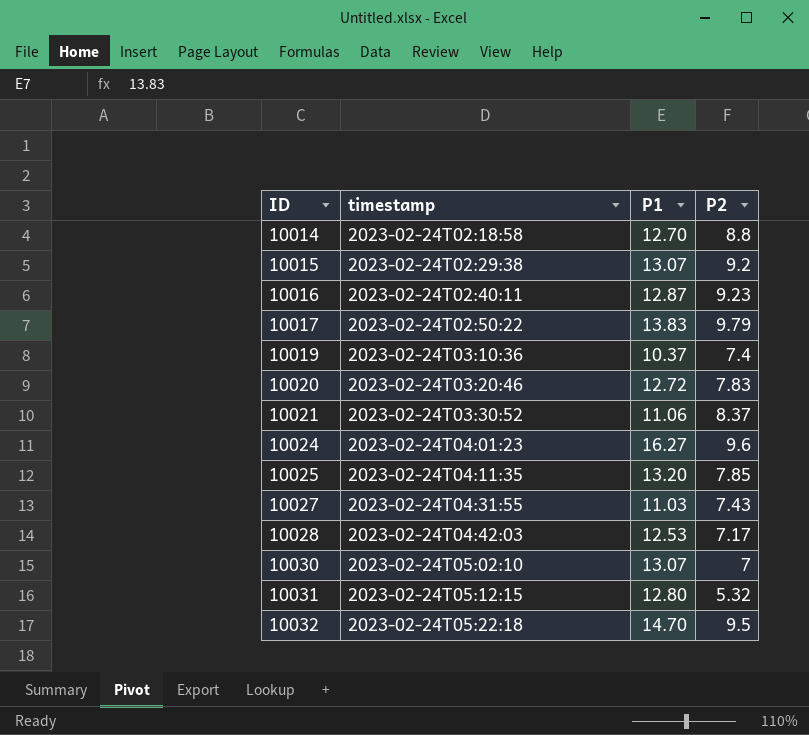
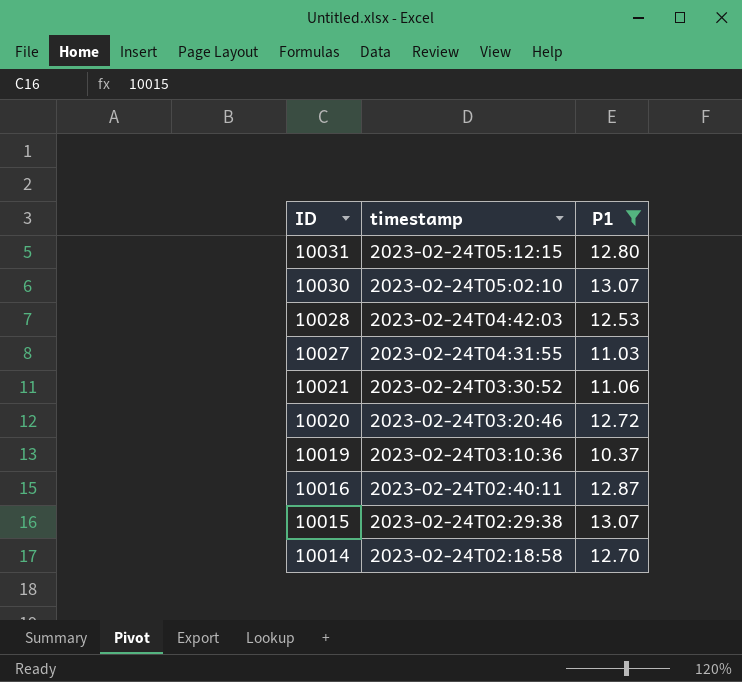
filter: none -> P1 <= 13.07
row order: ID ascending -> ID descending
column P2 | position: 4 -> none

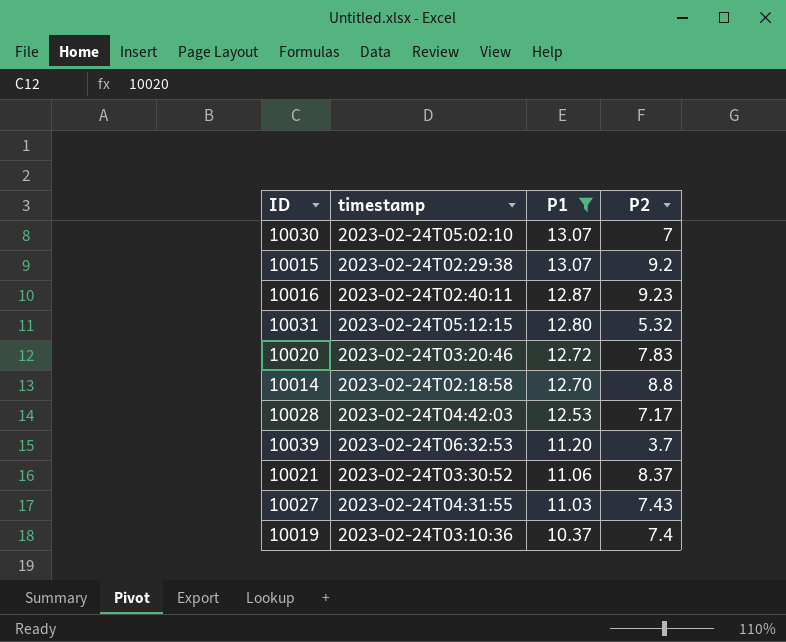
row order: ID descending -> P1 descending
column P2 | position: none -> 4
row 10039: none -> 2023-02-24T06:32:53 | 11.20 | 3.7

